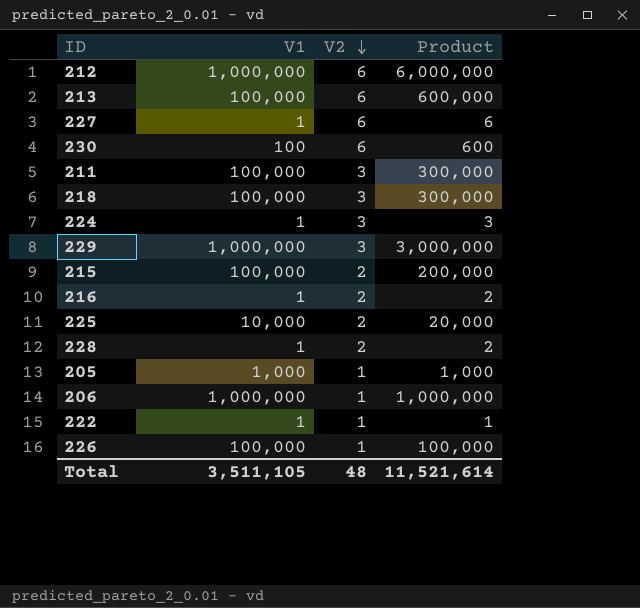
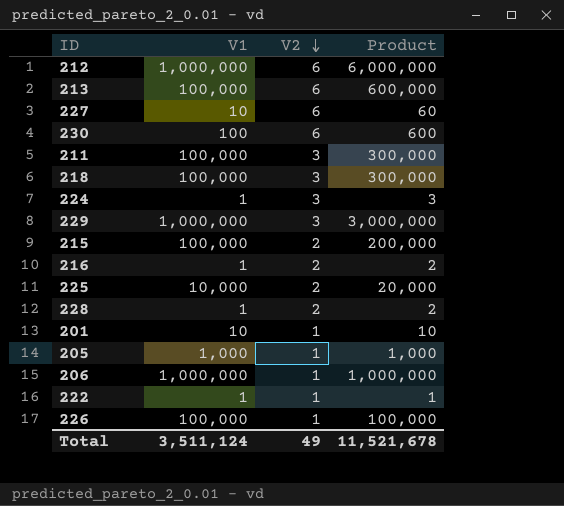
227 | V1: 1 -> 10
227 | Product: 6 -> 60
row 201: none -> 10 | 1 | 10
Total | V1: 3,511,105 -> 3,511,124
Total | V2: 48 -> 49
Total | Product: 11,521,614 -> 11,521,678

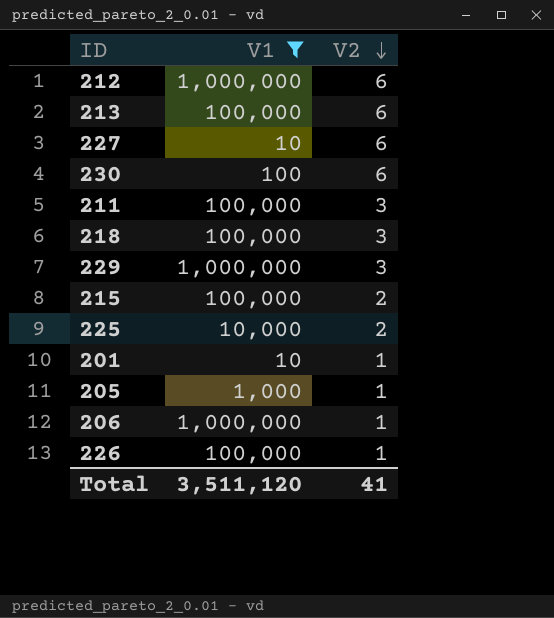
filter: none -> V1 != 1
column Product | formula: [V1] * [V2] -> none
Total | V1: 3,511,124 -> 3,511,120
Total | V2: 49 -> 41

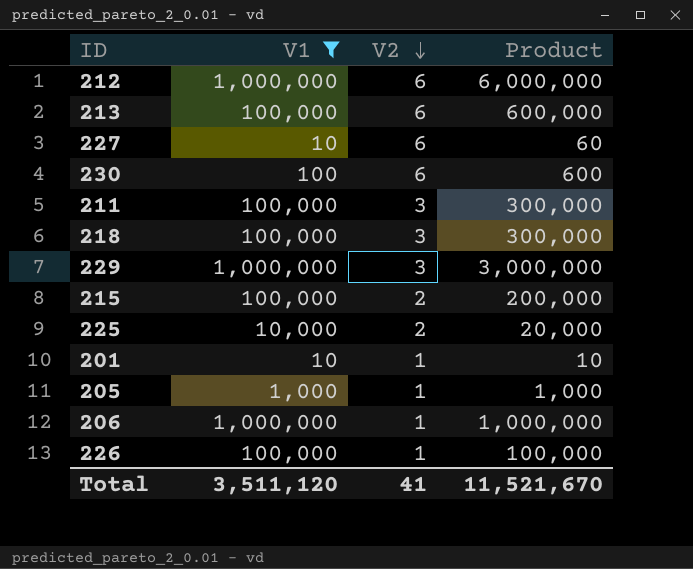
column Product | formula: none -> [V1] * [V2]

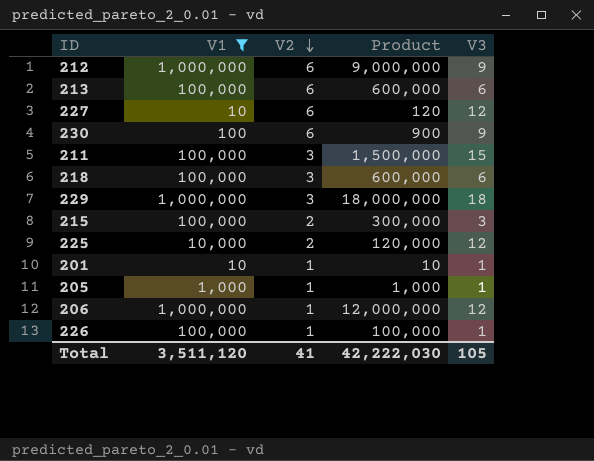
column Product | formula: [V1] * [V2] -> [V1] * [V3]
column V3 | position: none -> 5
Total | Product: 11,521,670 -> 42,222,030

